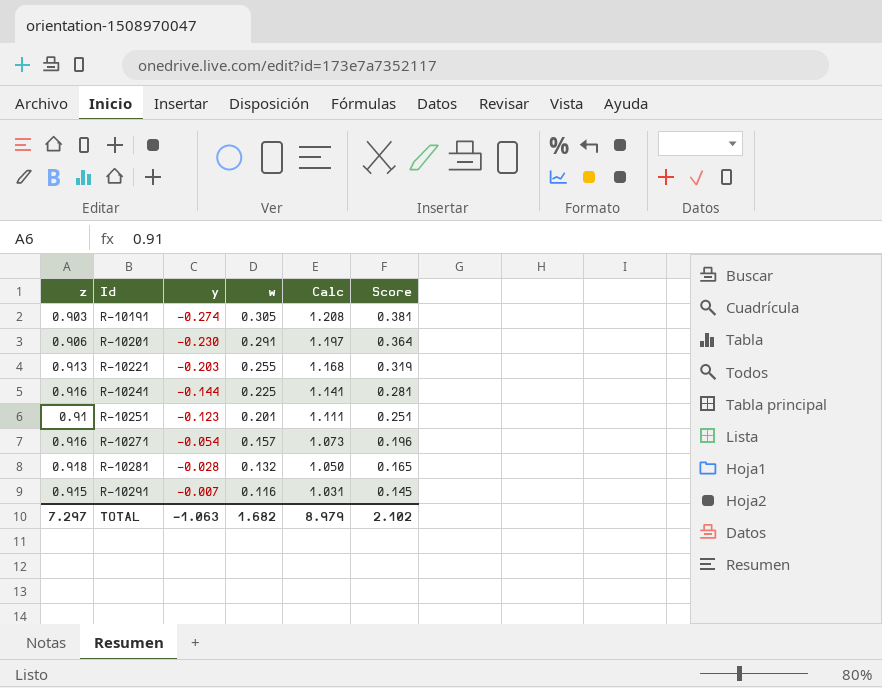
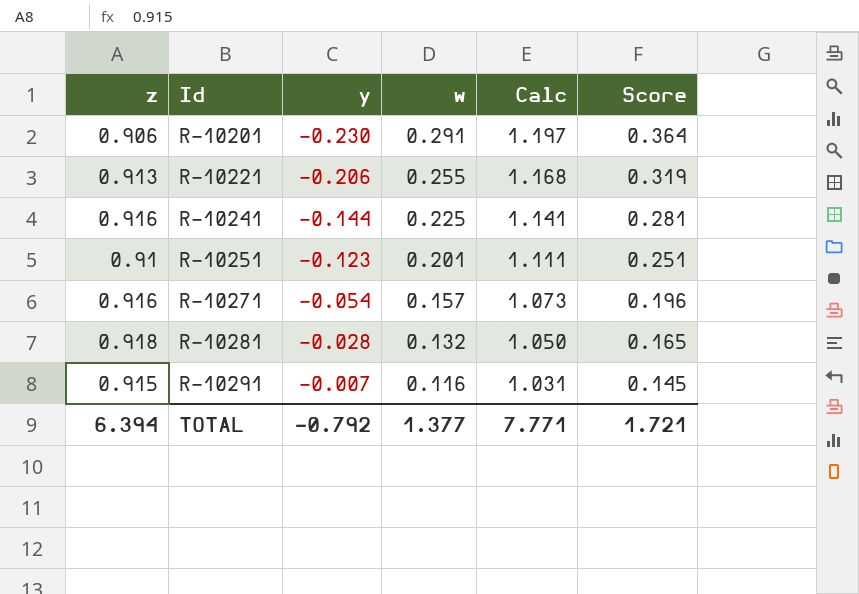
row R-10191: 0.903 | -0.274 | 0.305 | 1.208 | 0.381 -> none
R-10221 | y: -0.203 -> -0.206
TOTAL | z: 7.297 -> 6.394
TOTAL | y: -1.063 -> -0.792
TOTAL | w: 1.682 -> 1.377
TOTAL | Calc: 8.979 -> 7.771
TOTAL | Score: 2.102 -> 1.721

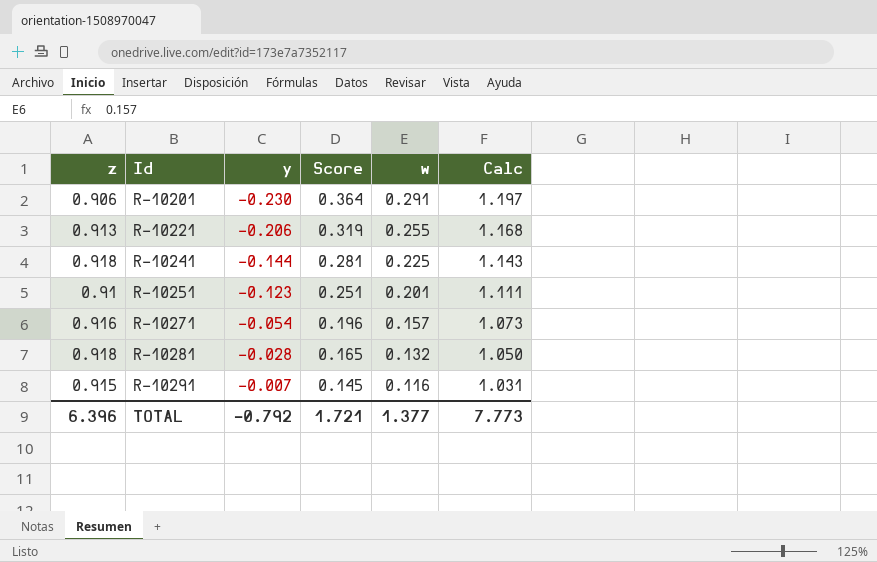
column Score | position: 6 -> 4
R-10241 | z: 0.916 -> 0.918
R-10241 | Calc: 1.141 -> 1.143
TOTAL | z: 6.394 -> 6.396
TOTAL | Calc: 7.771 -> 7.773

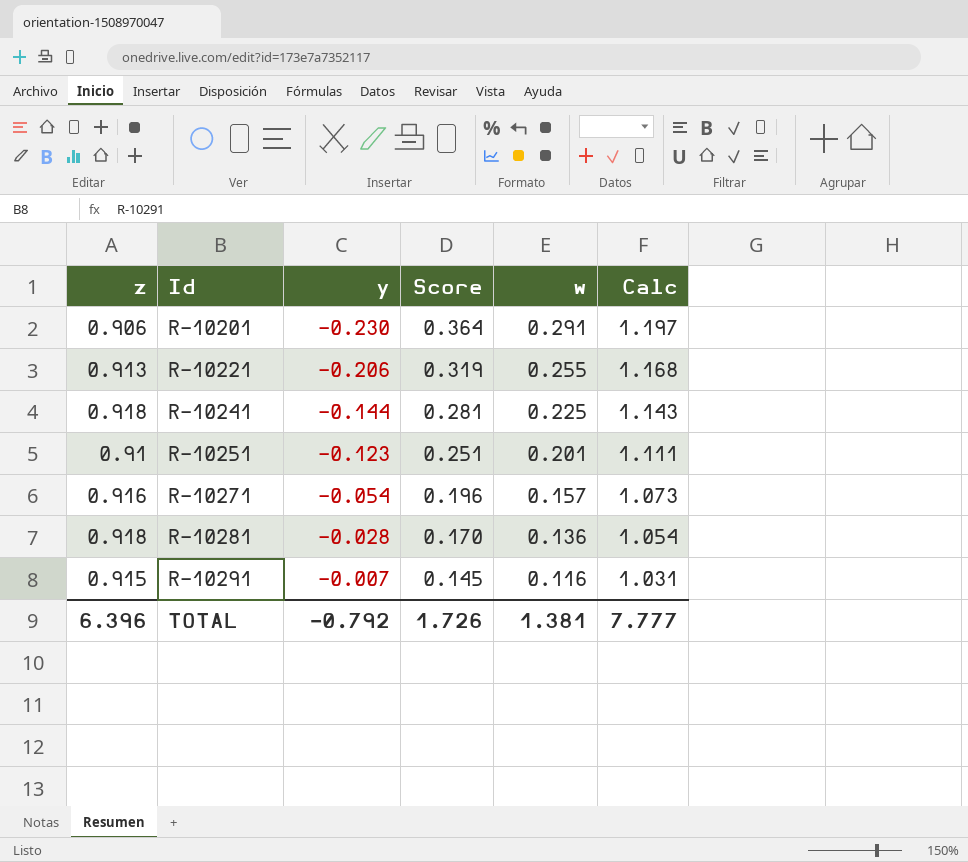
R-10281 | Score: 0.165 -> 0.170
R-10281 | w: 0.132 -> 0.136
R-10281 | Calc: 1.050 -> 1.054
TOTAL | Score: 1.721 -> 1.726
TOTAL | w: 1.377 -> 1.381
TOTAL | Calc: 7.773 -> 7.777

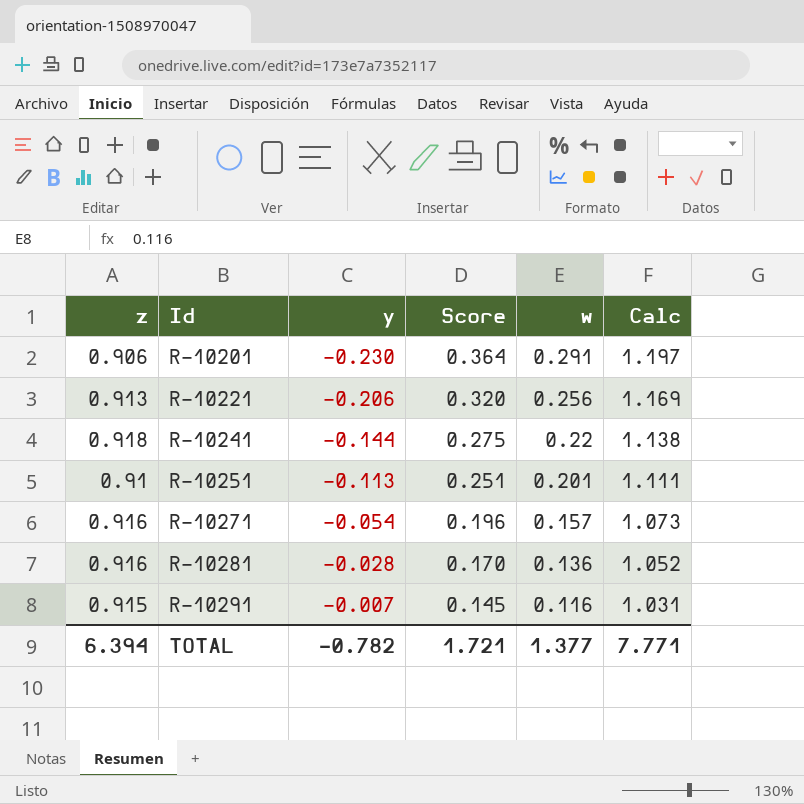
R-10221 | Score: 0.319 -> 0.320
R-10221 | w: 0.255 -> 0.256
R-10221 | Calc: 1.168 -> 1.169
R-10241 | Score: 0.281 -> 0.275
R-10241 | w: 0.225 -> 0.22
R-10241 | Calc: 1.143 -> 1.138
R-10251 | y: -0.123 -> -0.113
R-10281 | z: 0.918 -> 0.916
R-10281 | Calc: 1.054 -> 1.052
TOTAL | z: 6.396 -> 6.394
TOTAL | y: -0.792 -> -0.782
TOTAL | Score: 1.726 -> 1.721
TOTAL | w: 1.381 -> 1.377
TOTAL | Calc: 7.777 -> 7.771

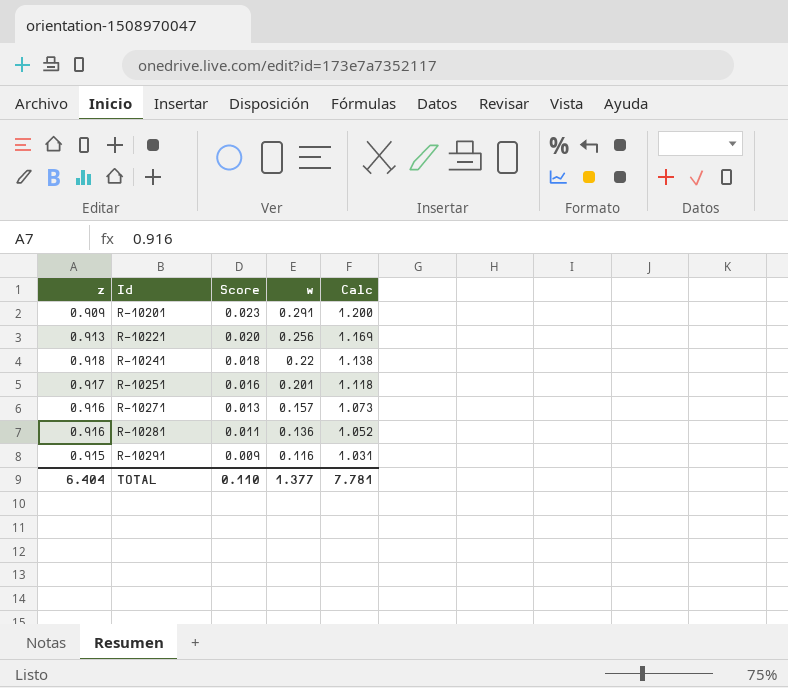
column y | position: 3 -> none
column Score | formula: [w] * 1.25 -> [w] * 0.08
R-10201 | z: 0.906 -> 0.909
R-10201 | Calc: 1.197 -> 1.200
R-10251 | z: 0.91 -> 0.917
R-10251 | Calc: 1.111 -> 1.118
TOTAL | z: 6.394 -> 6.404
TOTAL | Score: 1.721 -> 0.110
TOTAL | Calc: 7.771 -> 7.781

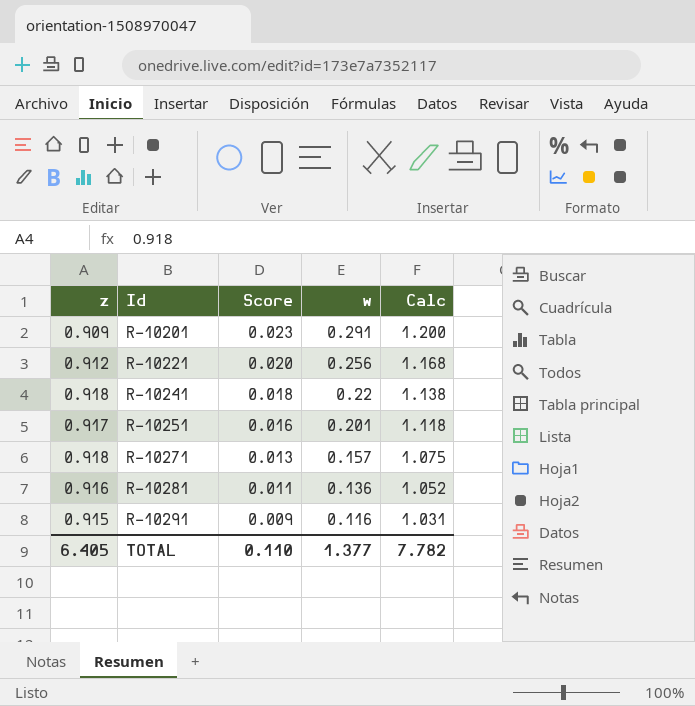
R-10221 | z: 0.913 -> 0.912
R-10221 | Calc: 1.169 -> 1.168
R-10271 | z: 0.916 -> 0.918
R-10271 | Calc: 1.073 -> 1.075
TOTAL | z: 6.404 -> 6.405
TOTAL | Calc: 7.781 -> 7.782

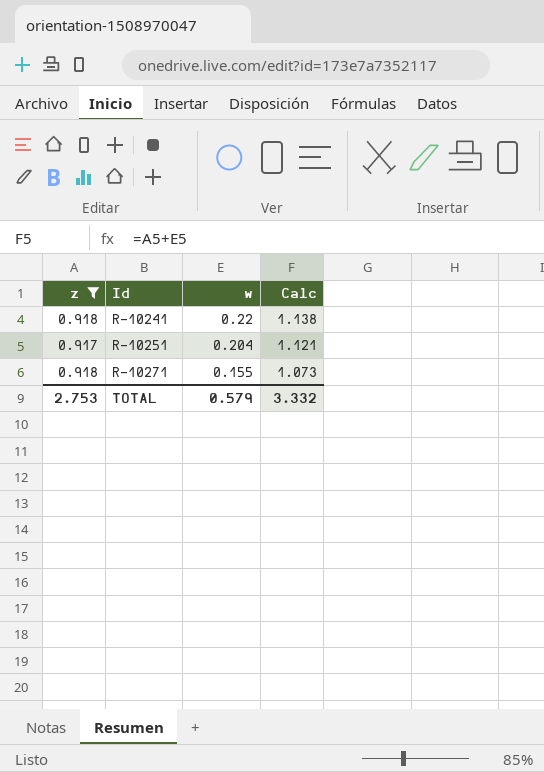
filter: none -> z >= 0.917
column Score | formula: [w] * 0.08 -> none
R-10251 | w: 0.201 -> 0.204
R-10251 | Calc: 1.118 -> 1.121
R-10271 | w: 0.157 -> 0.155
R-10271 | Calc: 1.075 -> 1.073
TOTAL | z: 6.405 -> 2.753
TOTAL | w: 1.377 -> 0.579
TOTAL | Calc: 7.782 -> 3.332

